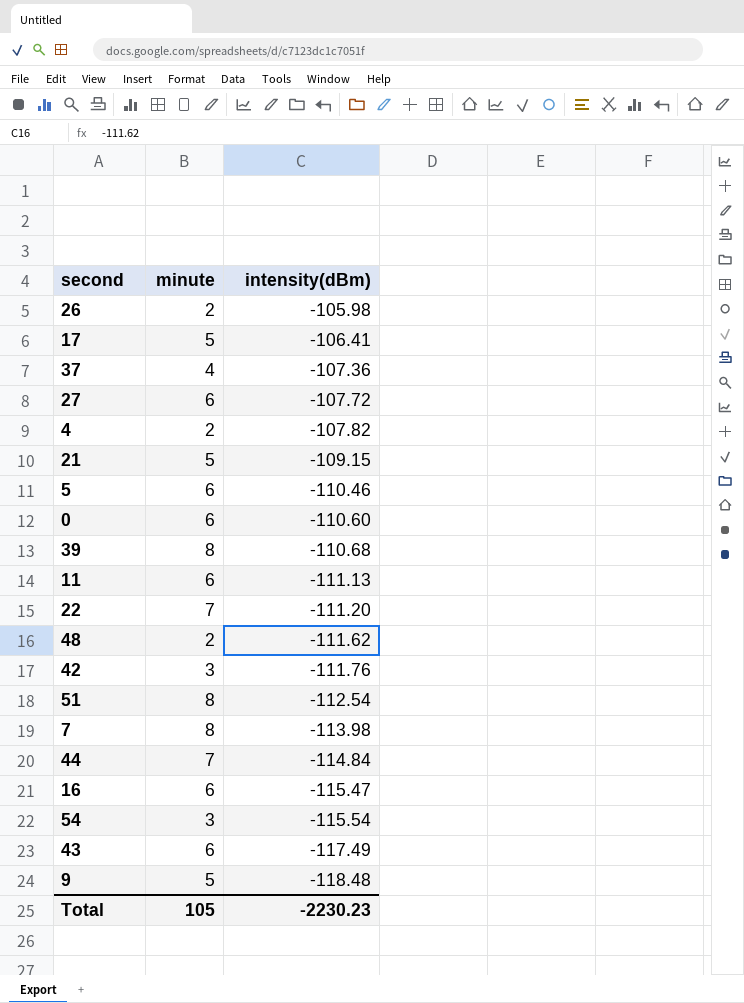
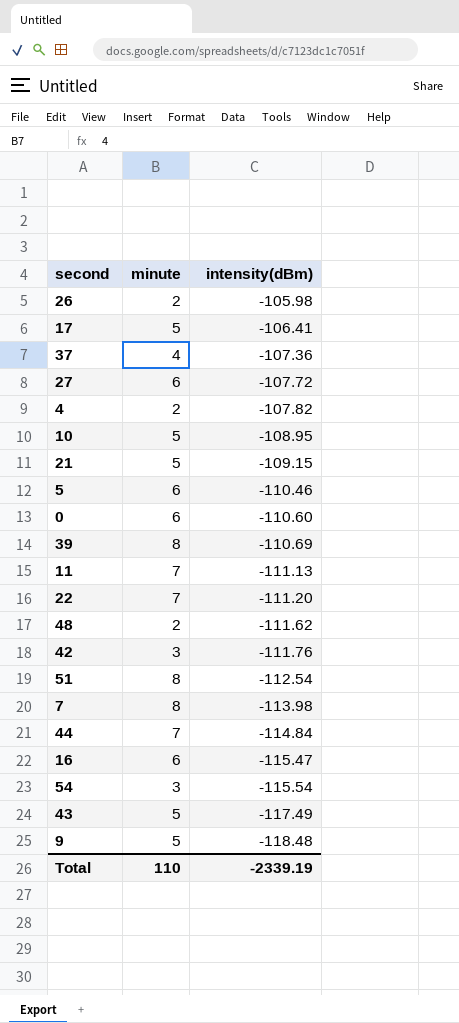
row 10: none -> 5 | -108.95
39 | intensity(dBm): -110.68 -> -110.69
11 | minute: 6 -> 7
43 | minute: 6 -> 5
Total | minute: 105 -> 110
Total | intensity(dBm): -2230.23 -> -2339.19

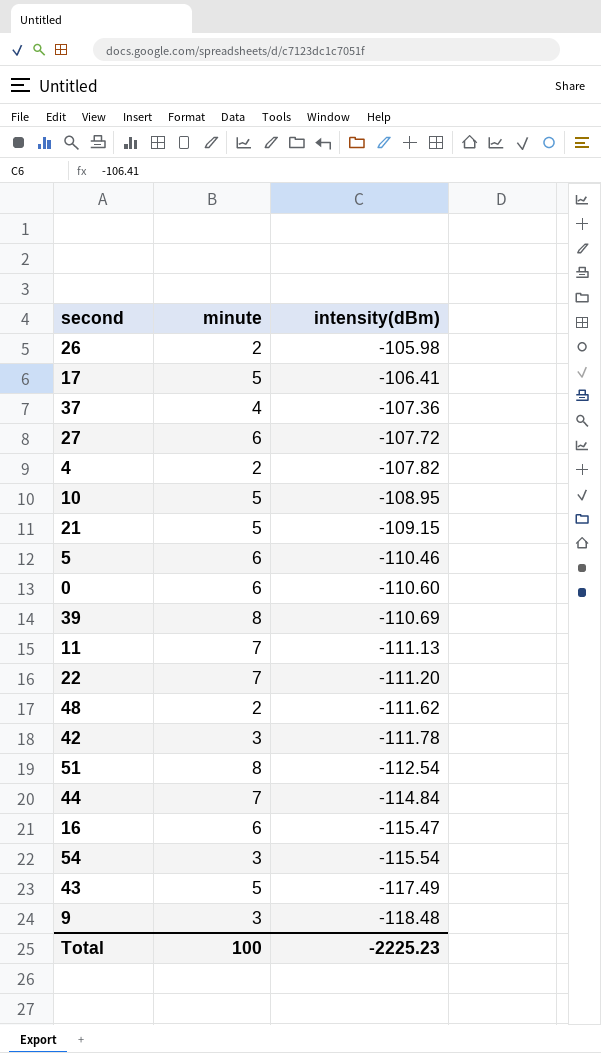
row 7: 8 | -113.98 -> none
42 | intensity(dBm): -111.76 -> -111.78
9 | minute: 5 -> 3
Total | minute: 110 -> 100
Total | intensity(dBm): -2339.19 -> -2225.23

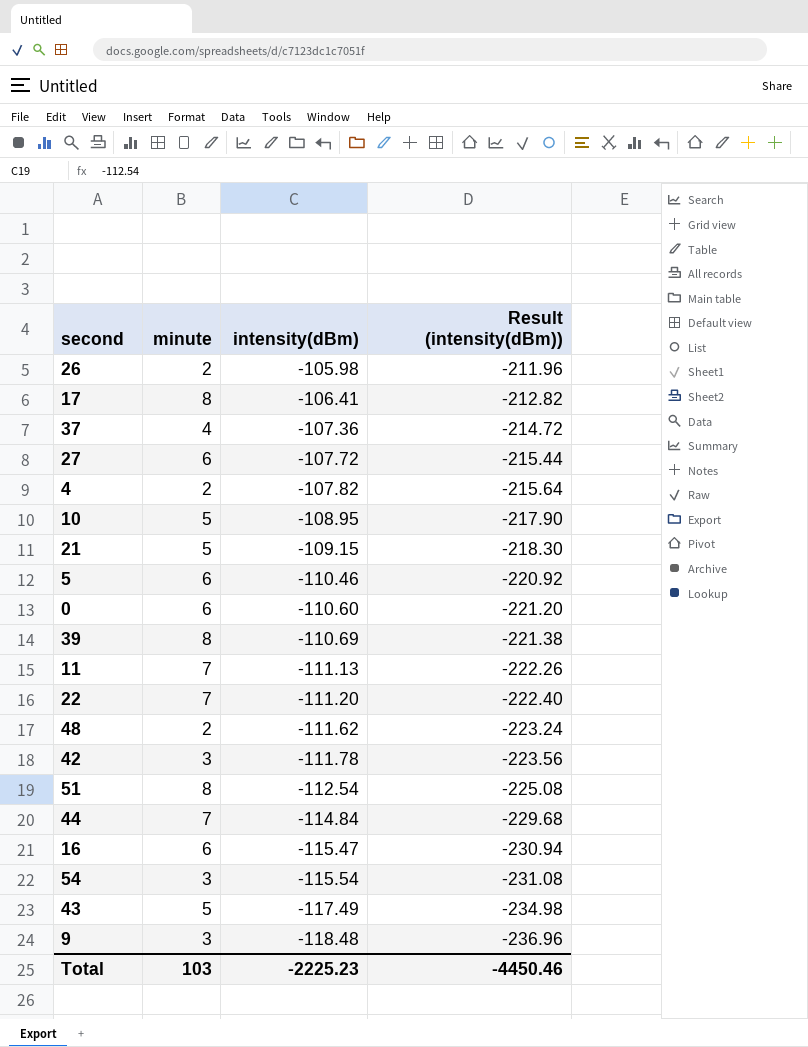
column Result (intensity(dBm)) | formula: none -> [intensity(dBm)] * 2
17 | minute: 5 -> 8
Total | minute: 100 -> 103

